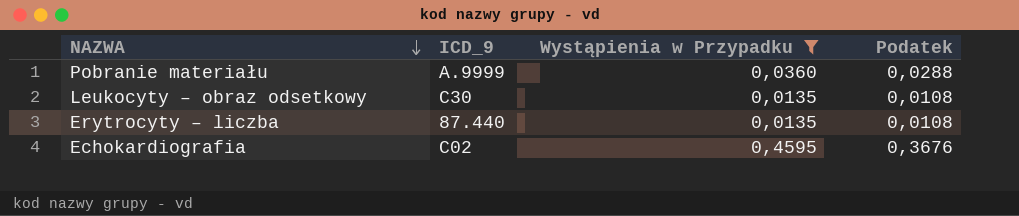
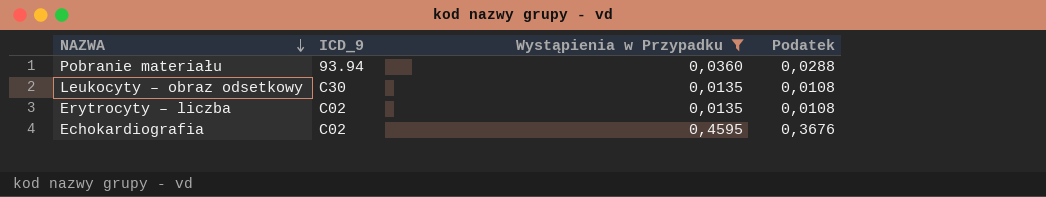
Pobranie materiału | ICD_9: A.9999 -> 93.94
Erytrocyty – liczba | ICD_9: 87.440 -> C02

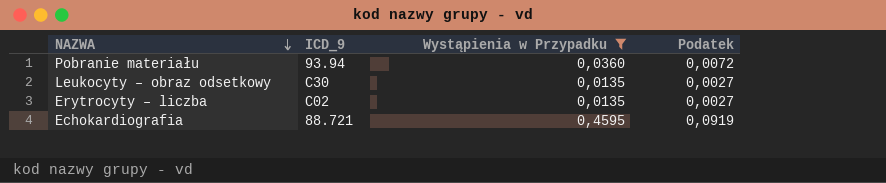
column Podatek | formula: [Wystąpienia w Przypadku] * 0,8 -> [Wystąpienia w Przypadku] * 0,2
Echokardiografia | ICD_9: C02 -> 88.721

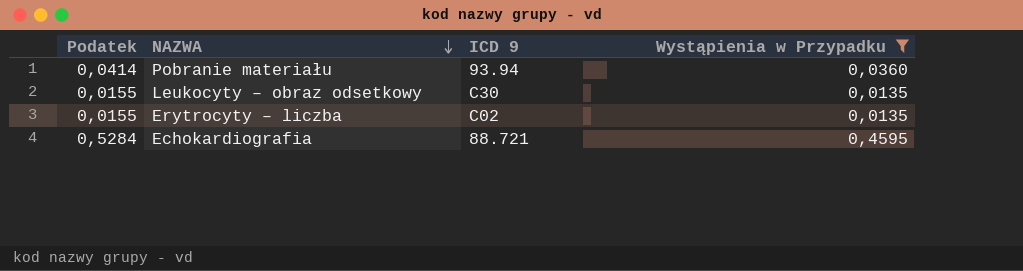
column Podatek | formula: [Wystąpienia w Przypadku] * 0,2 -> [Wystąpienia w Przypadku] * 1,15
column Podatek | position: 4 -> 1
column name: ICD_9 -> ICD 9

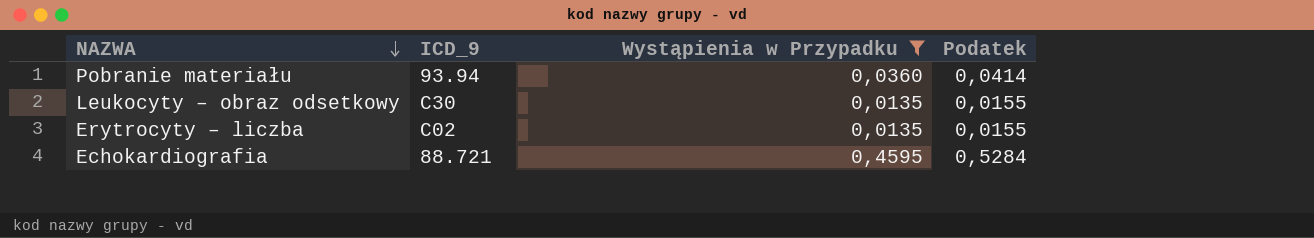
column name: ICD 9 -> ICD_9
column Podatek | position: 1 -> 4

